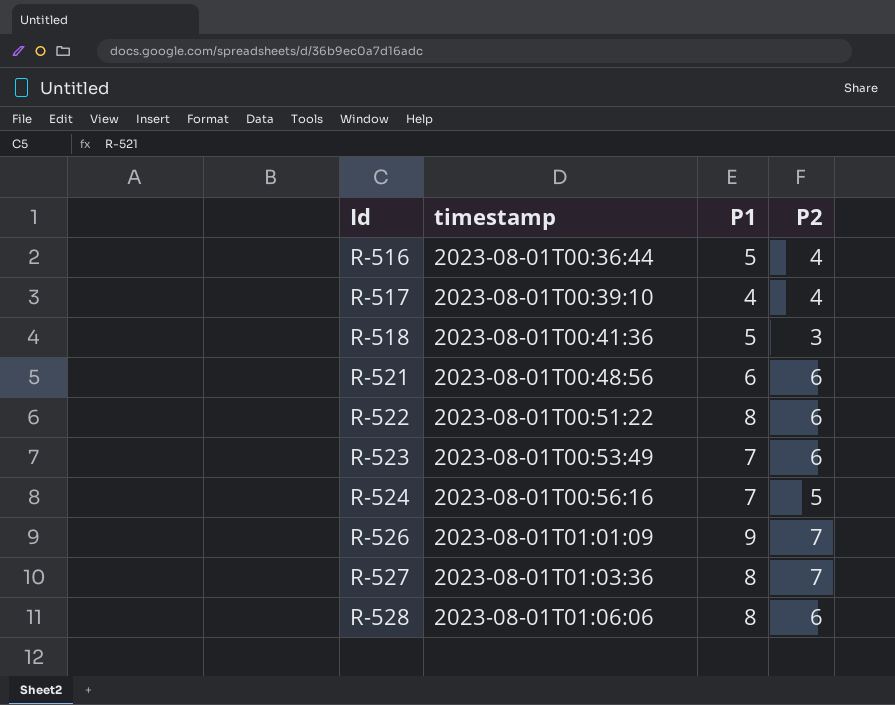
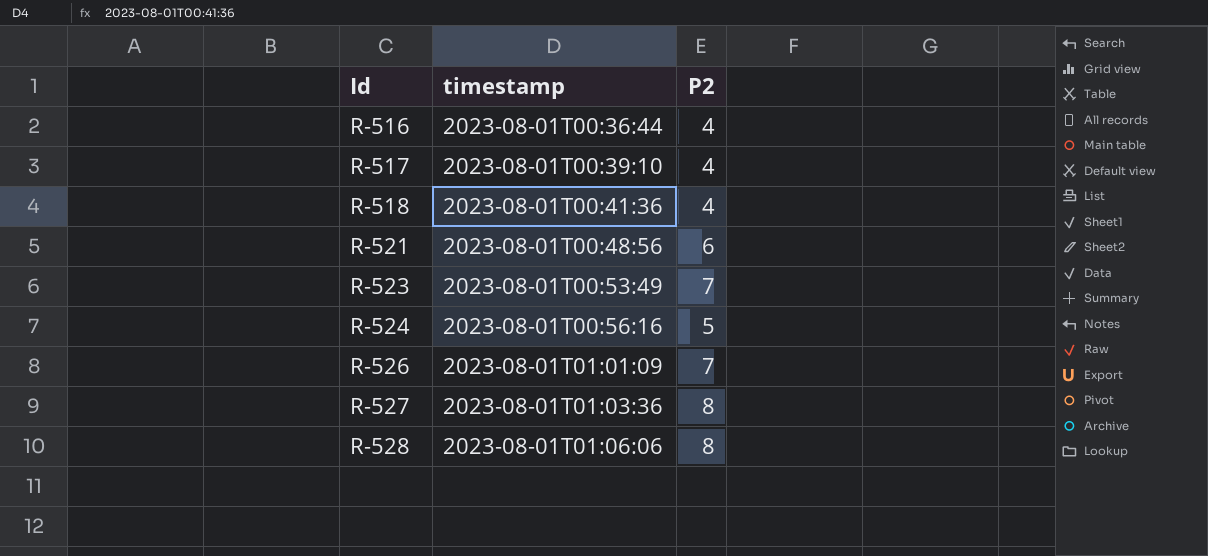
column P1 | position: 3 -> none
row R-522: 2023-08-01T00:51:22 | 8 | 6 -> none
R-518 | P2: 3 -> 4
R-523 | P2: 6 -> 7
R-527 | P2: 7 -> 8
R-528 | P2: 6 -> 8

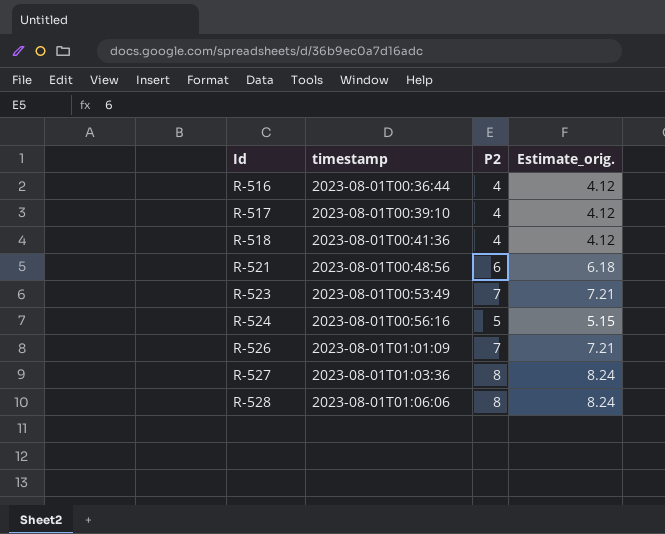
column Estimate_orig. | formula: none -> [P2] * 1.03

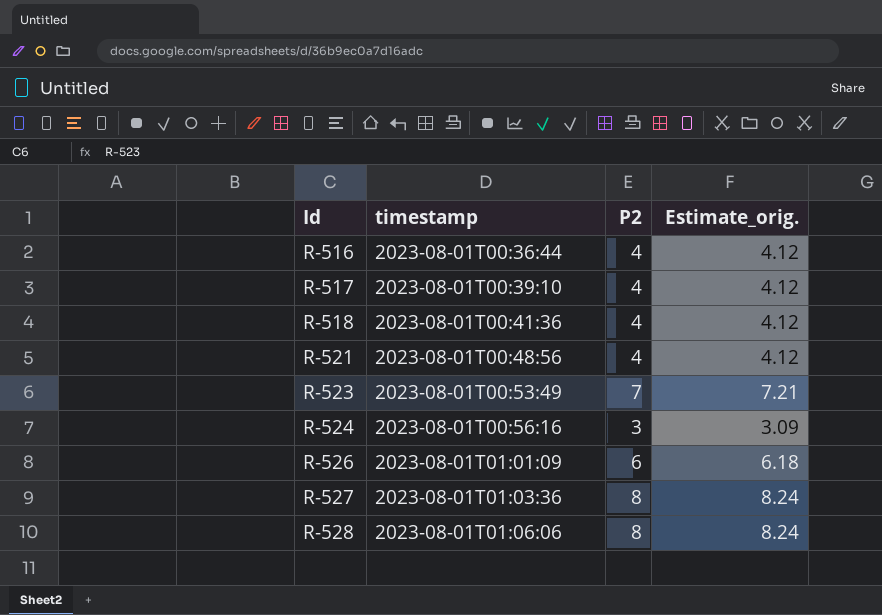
R-521 | P2: 6 -> 4
R-521 | Estimate_orig.: 6.18 -> 4.12
R-524 | P2: 5 -> 3
R-524 | Estimate_orig.: 5.15 -> 3.09
R-526 | P2: 7 -> 6
R-526 | Estimate_orig.: 7.21 -> 6.18

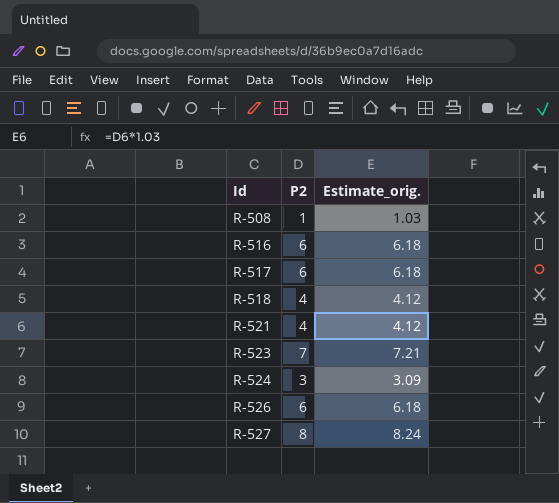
column timestamp | position: 2 -> none
row R-528: 2023-08-01T01:06:06 | 8 | 8.24 -> none
row R-508: none -> 1 | 1.03
R-516 | P2: 4 -> 6
R-516 | Estimate_orig.: 4.12 -> 6.18
R-517 | P2: 4 -> 6
R-517 | Estimate_orig.: 4.12 -> 6.18

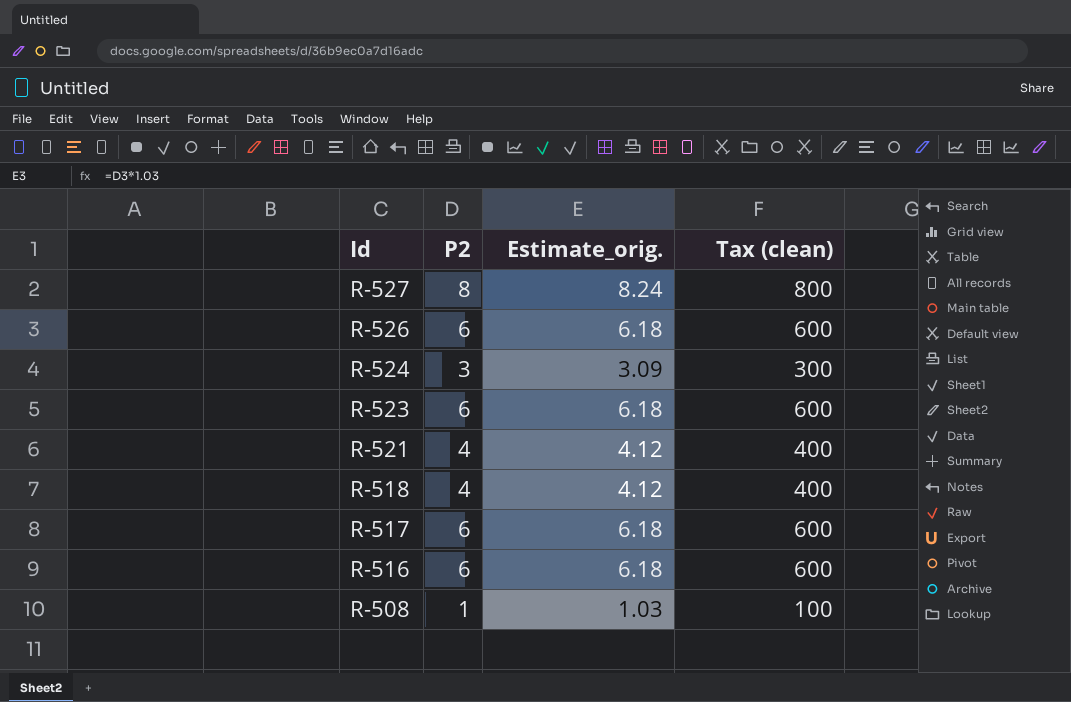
row order: Id ascending -> Id descending
column Tax (clean) | formula: none -> [P2] * 100
R-523 | P2: 7 -> 6
R-523 | Estimate_orig.: 7.21 -> 6.18

